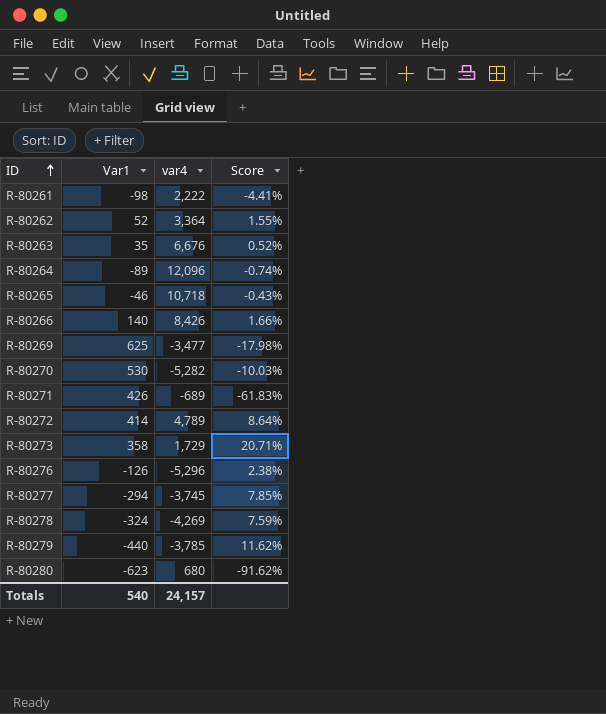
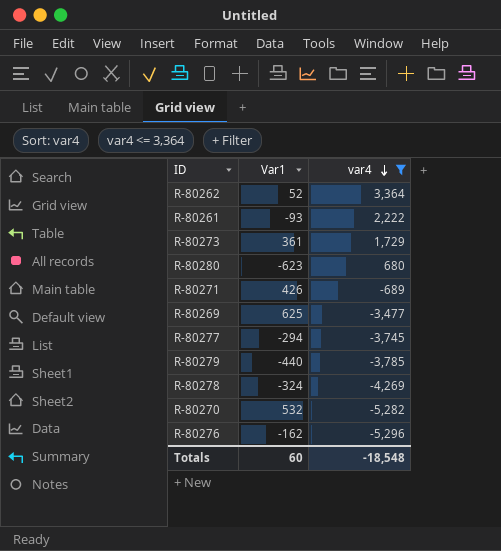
filter: none -> var4 <= 3,364
row order: ID ascending -> var4 descending
column Score | formula: [Var1] / [var4] -> none
R-80261 | Var1: -98 -> -93
R-80273 | Var1: 358 -> 361
R-80270 | Var1: 530 -> 532
R-80276 | Var1: -126 -> -162
Totals | Var1: 540 -> 60
Totals | var4: 24,157 -> -18,548

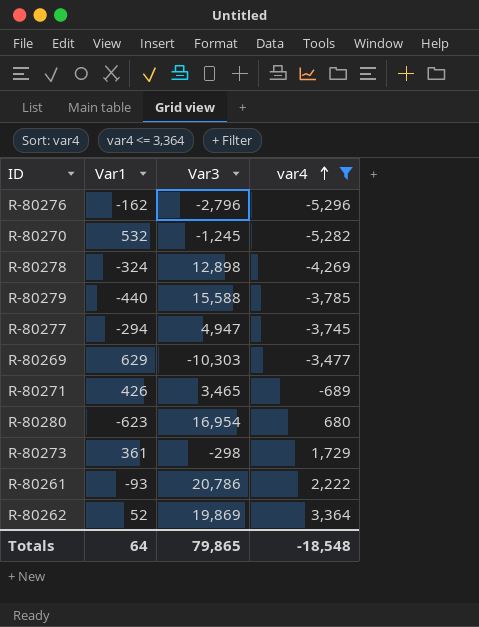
row order: var4 descending -> var4 ascending
column Var3 | position: none -> 3
R-80269 | Var1: 625 -> 629
Totals | Var1: 60 -> 64

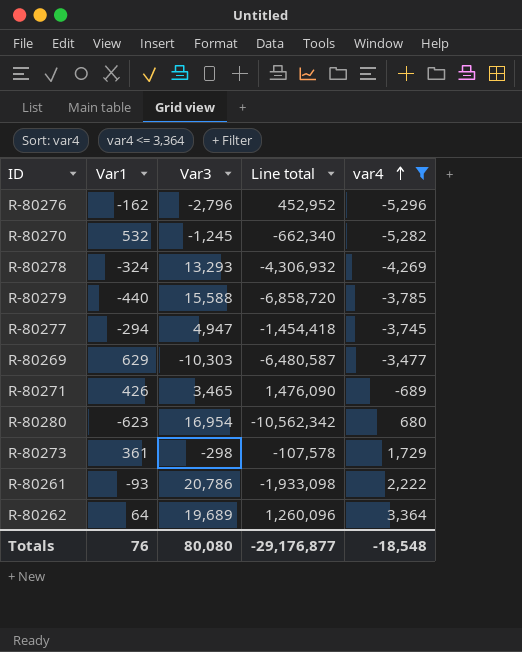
column Line total | formula: none -> [Var1] * [Var3]
R-80278 | Var3: 12,898 -> 13,293
R-80262 | Var1: 52 -> 64
R-80262 | Var3: 19,869 -> 19,689
Totals | Var1: 64 -> 76
Totals | Var3: 79,865 -> 80,080

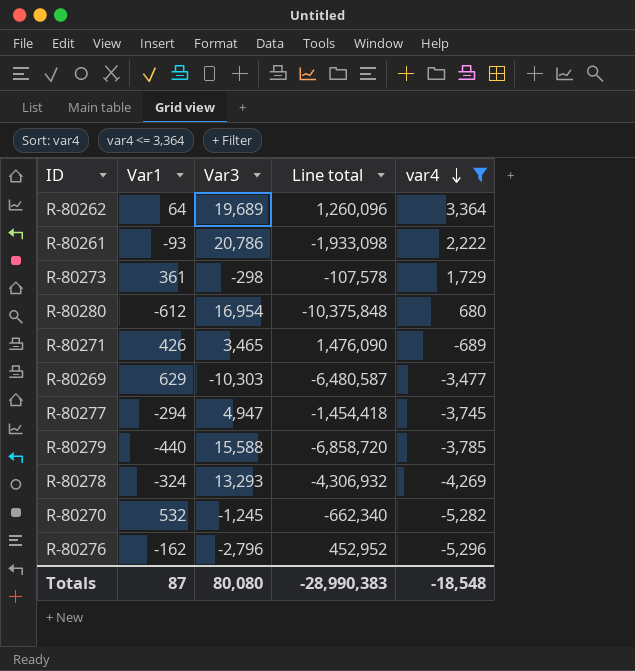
row order: var4 ascending -> var4 descending
R-80280 | Var1: -623 -> -612
R-80280 | Line total: -10,562,342 -> -10,375,848
Totals | Var1: 76 -> 87
Totals | Line total: -29,176,877 -> -28,990,383

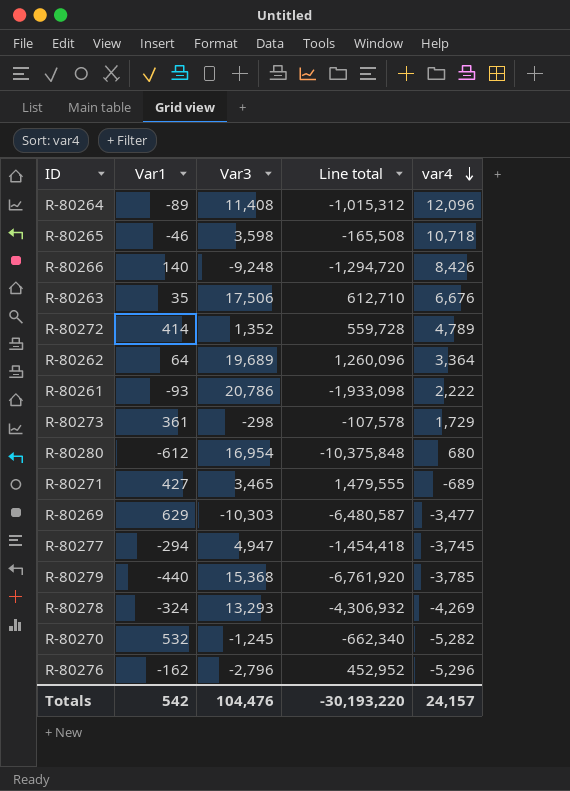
filter: var4 <= 3,364 -> none
R-80271 | Var1: 426 -> 427
R-80271 | Line total: 1,476,090 -> 1,479,555
R-80279 | Var3: 15,588 -> 15,368
R-80279 | Line total: -6,858,720 -> -6,761,920
Totals | Var1: 87 -> 542
Totals | Var3: 80,080 -> 104,476
Totals | Line total: -28,990,383 -> -30,193,220
Totals | var4: -18,548 -> 24,157

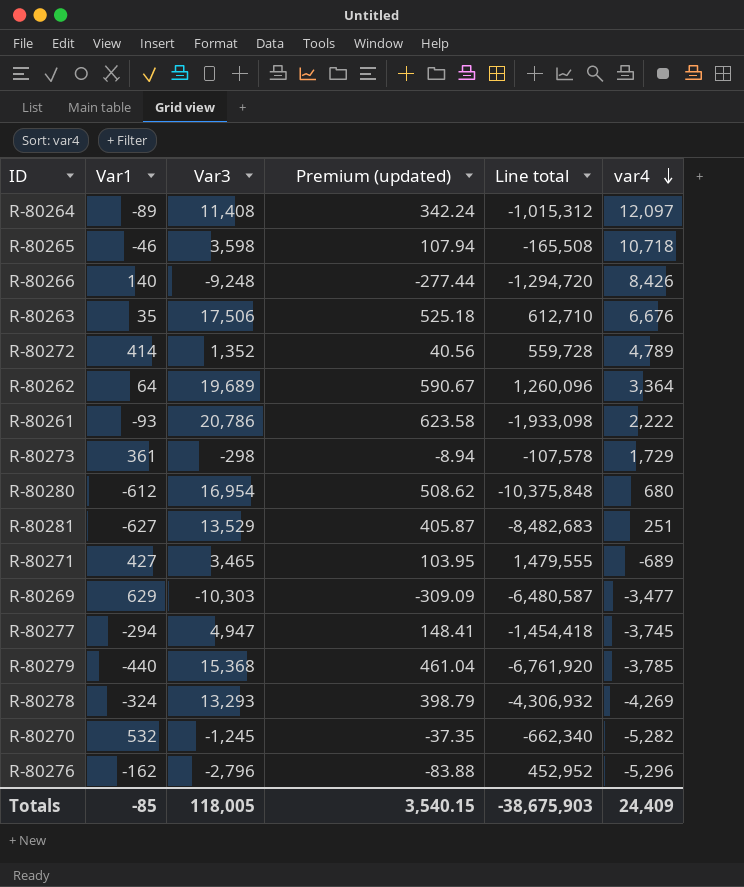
column Premium (updated) | formula: none -> [Var3] * 0.03
R-80264 | var4: 12,096 -> 12,097
row R-80281: none -> -627 | 13,529 | 405.87 | -8,482,683 | 251
Totals | Var1: 542 -> -85
Totals | Var3: 104,476 -> 118,005
Totals | Line total: -30,193,220 -> -38,675,903
Totals | var4: 24,157 -> 24,409

